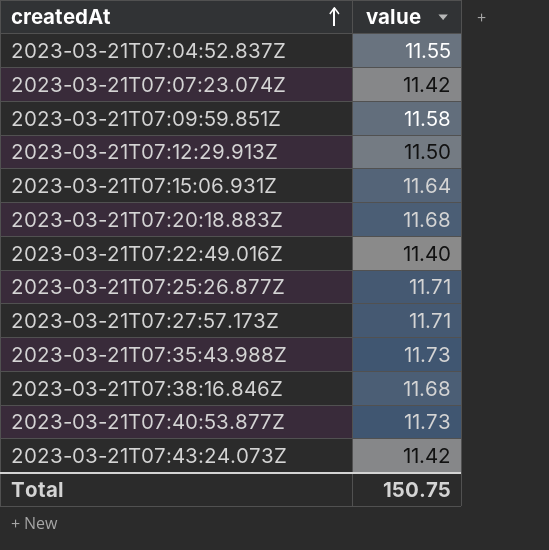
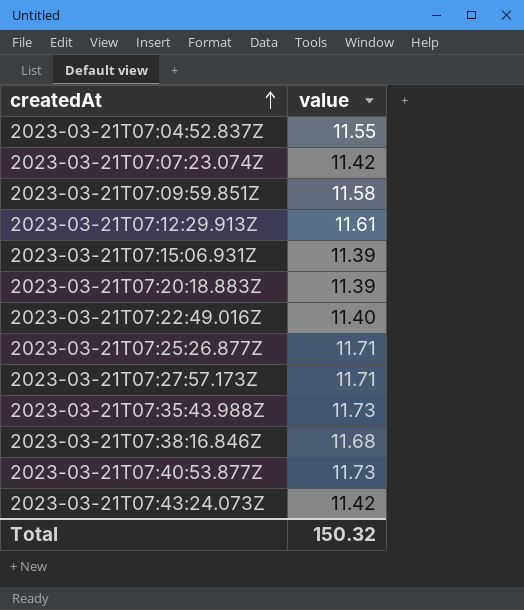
2023-03-21T07:12:29.913Z | value: 11.50 -> 11.61
2023-03-21T07:15:06.931Z | value: 11.64 -> 11.39
2023-03-21T07:20:18.883Z | value: 11.68 -> 11.39
Total | value: 150.75 -> 150.32

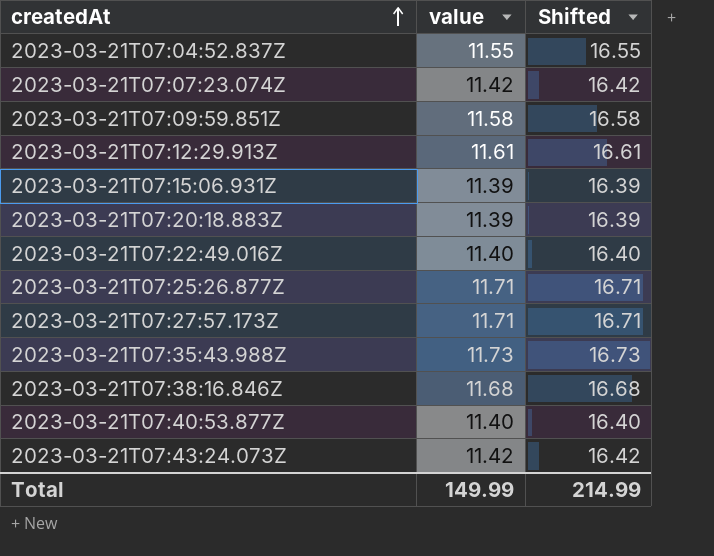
column Shifted | formula: none -> [value] + 5
2023-03-21T07:40:53.877Z | value: 11.73 -> 11.40
Total | value: 150.32 -> 149.99

